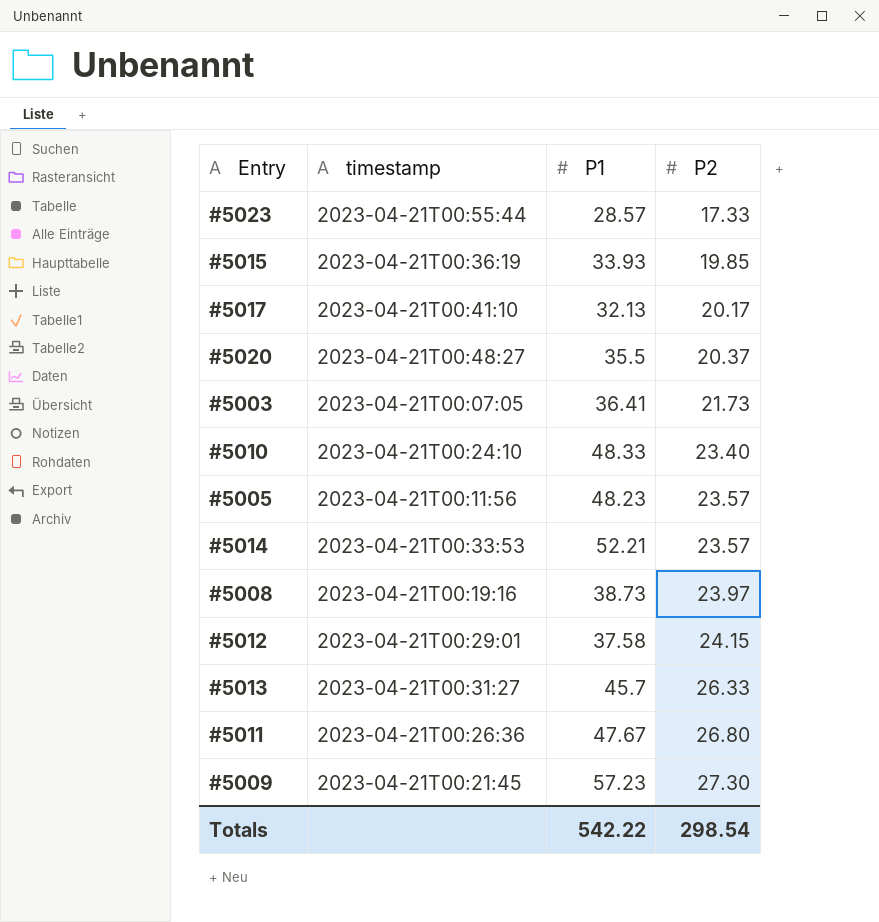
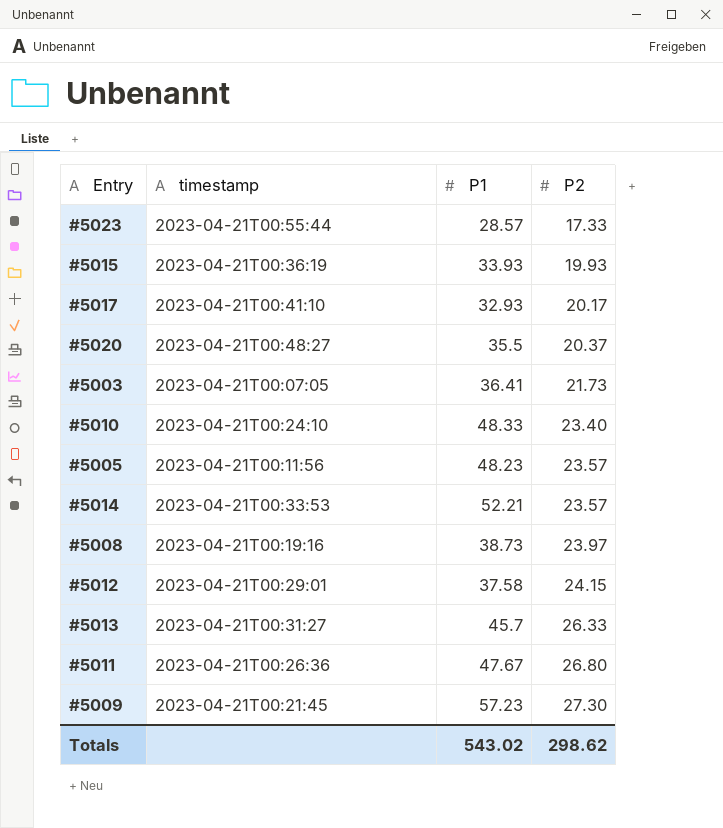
#5015 | P2: 19.85 -> 19.93
#5017 | P1: 32.13 -> 32.93
Totals | P1: 542.22 -> 543.02
Totals | P2: 298.54 -> 298.62

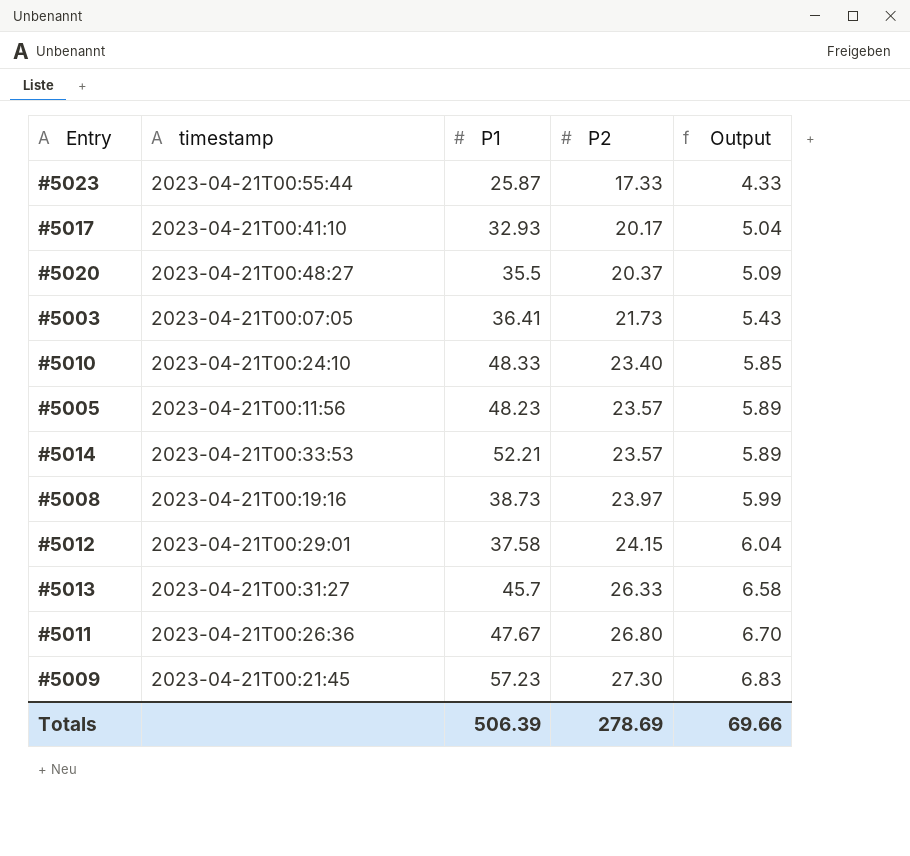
column Output | formula: none -> [P2] * 0.25
row #5015: 2023-04-21T00:36:19 | 33.93 | 19.93 -> none
#5023 | P1: 28.57 -> 25.87
Totals | P1: 543.02 -> 506.39
Totals | P2: 298.62 -> 278.69

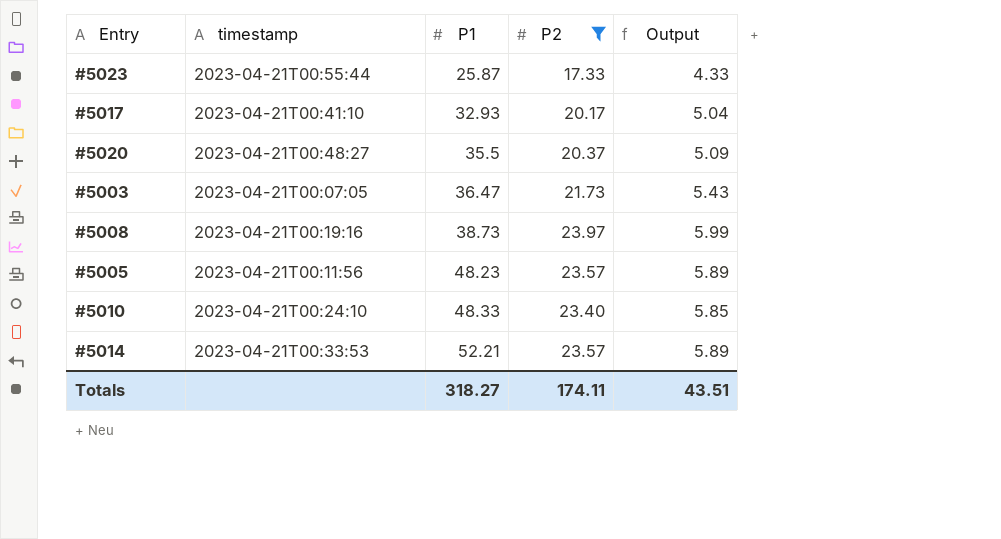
filter: none -> P2 <= 23.97
row order: P2 ascending -> P1 ascending
#5003 | P1: 36.41 -> 36.47
Totals | P1: 506.39 -> 318.27
Totals | P2: 278.69 -> 174.11
Totals | Output: 69.66 -> 43.51

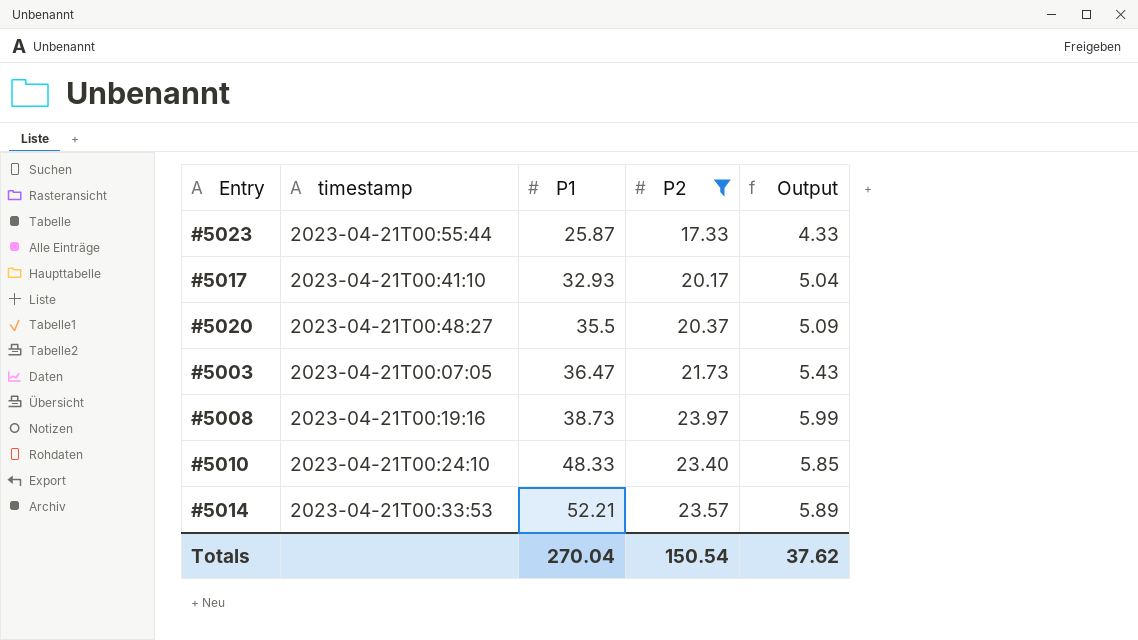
row #5005: 2023-04-21T00:11:56 | 48.23 | 23.57 | 5.89 -> none
Totals | P1: 318.27 -> 270.04
Totals | P2: 174.11 -> 150.54
Totals | Output: 43.51 -> 37.62

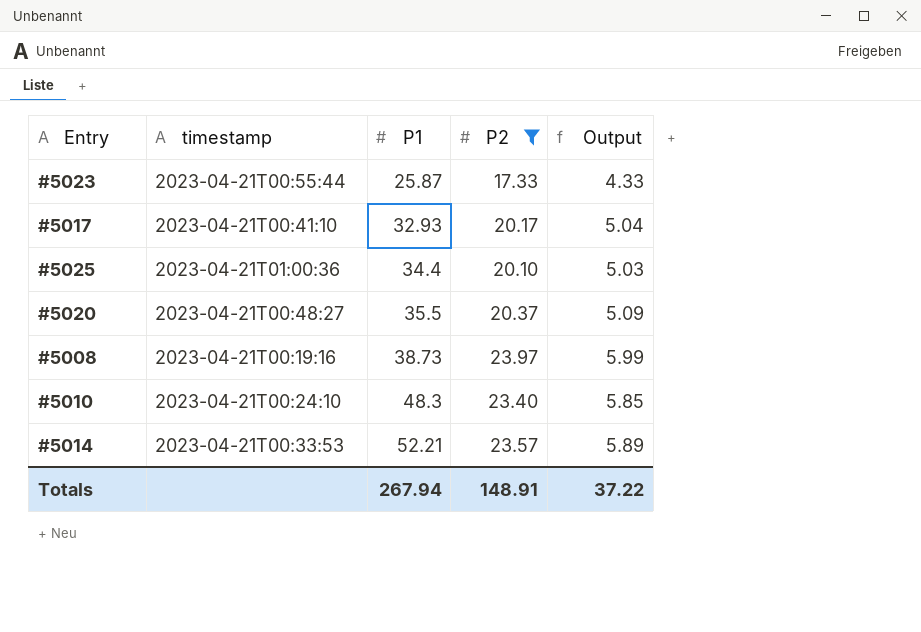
row #5003: 2023-04-21T00:07:05 | 36.47 | 21.73 | 5.43 -> none
row #5025: none -> 2023-04-21T01:00:36 | 34.4 | 20.10 | 5.03
#5010 | P1: 48.33 -> 48.3
Totals | P1: 270.04 -> 267.94
Totals | P2: 150.54 -> 148.91
Totals | Output: 37.62 -> 37.22

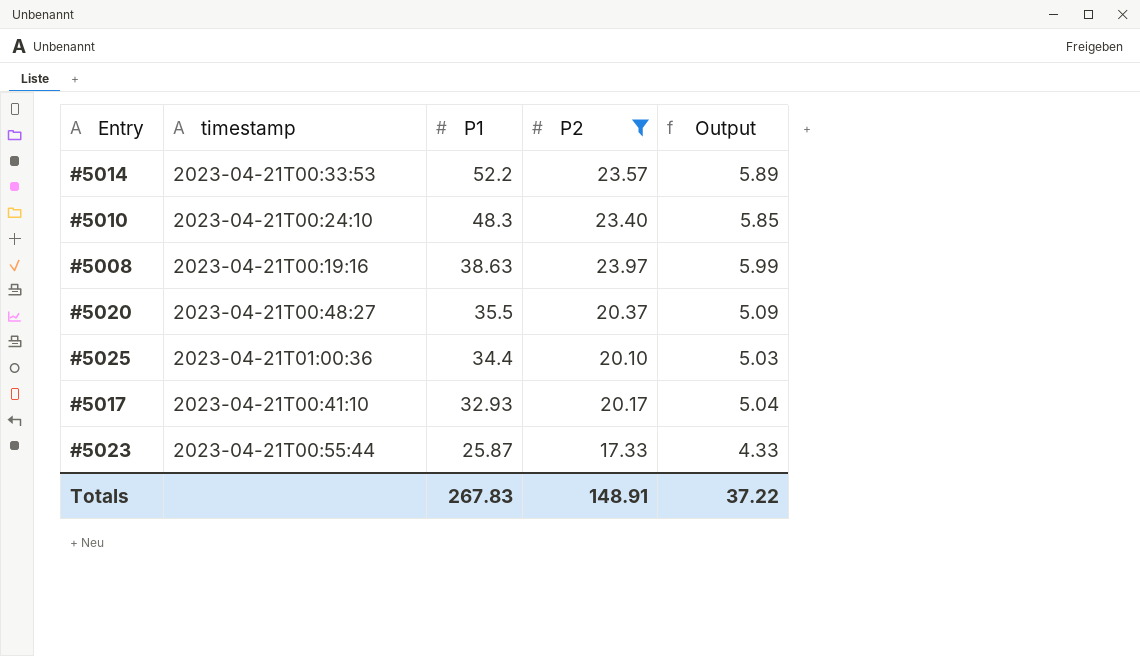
row order: P1 ascending -> P1 descending
#5014 | P1: 52.21 -> 52.2
#5008 | P1: 38.73 -> 38.63
Totals | P1: 267.94 -> 267.83

